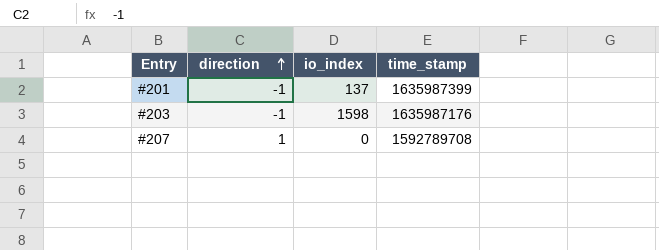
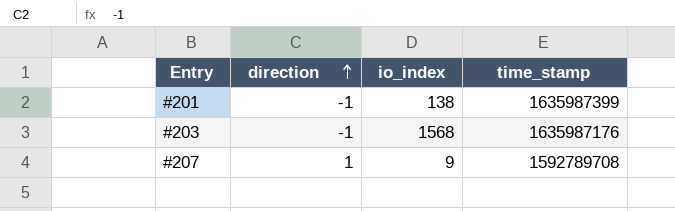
#201 | io_index: 137 -> 138
#203 | io_index: 1598 -> 1568
#207 | io_index: 0 -> 9

